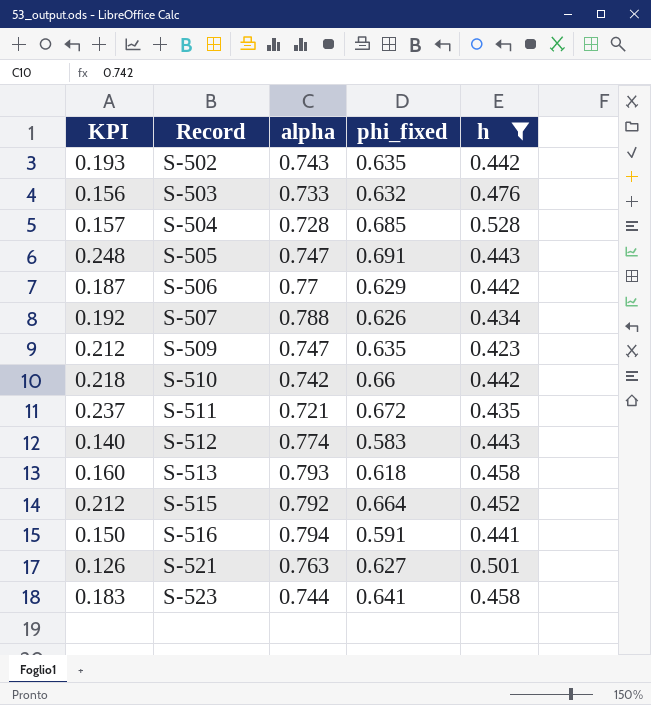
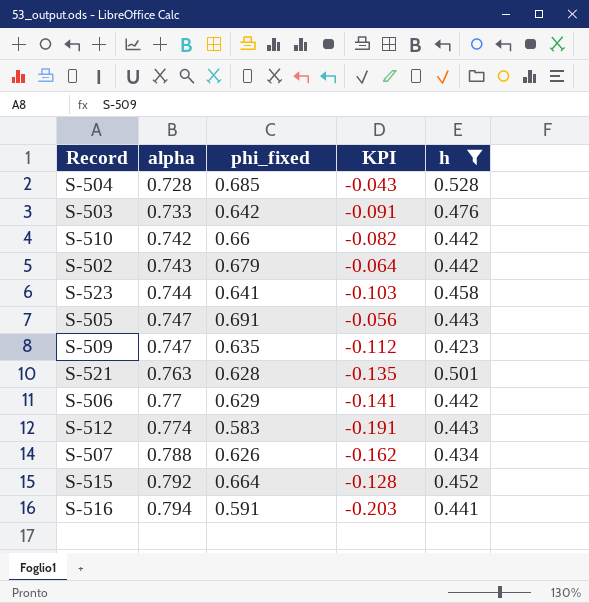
row order: Record ascending -> alpha ascending
column KPI | formula: [phi_fixed] - [h] -> [phi_fixed] - [alpha]
column KPI | position: 1 -> 4
row S-511: 0.237 | 0.721 | 0.672 | 0.435 -> none
row S-513: 0.160 | 0.793 | 0.618 | 0.458 -> none
S-503 | phi_fixed: 0.632 -> 0.642
S-502 | phi_fixed: 0.635 -> 0.679
S-521 | phi_fixed: 0.627 -> 0.628

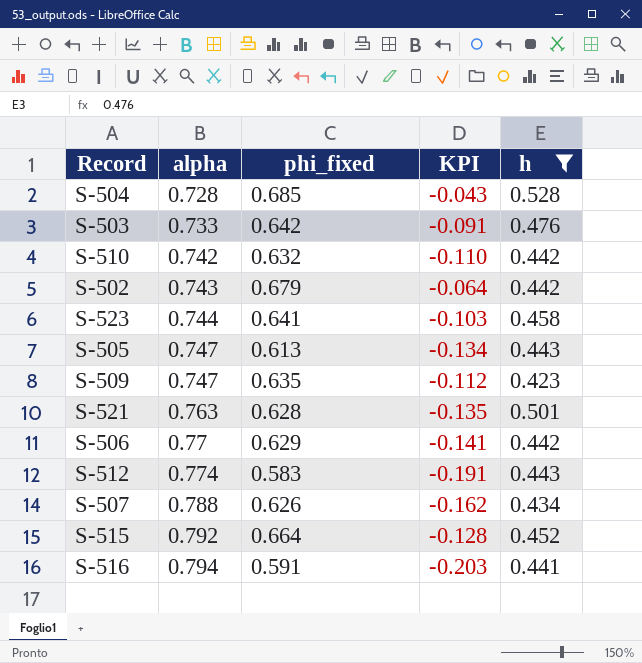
S-510 | phi_fixed: 0.66 -> 0.632
S-510 | KPI: -0.082 -> -0.110
S-505 | phi_fixed: 0.691 -> 0.613
S-505 | KPI: -0.056 -> -0.134

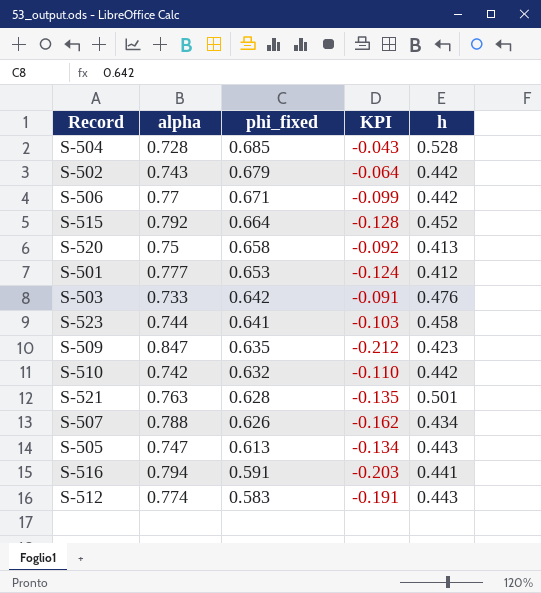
filter: h >= 0.423 -> none
row order: alpha ascending -> phi_fixed descending
S-506 | phi_fixed: 0.629 -> 0.671
S-506 | KPI: -0.141 -> -0.099
S-509 | alpha: 0.747 -> 0.847
S-509 | KPI: -0.112 -> -0.212

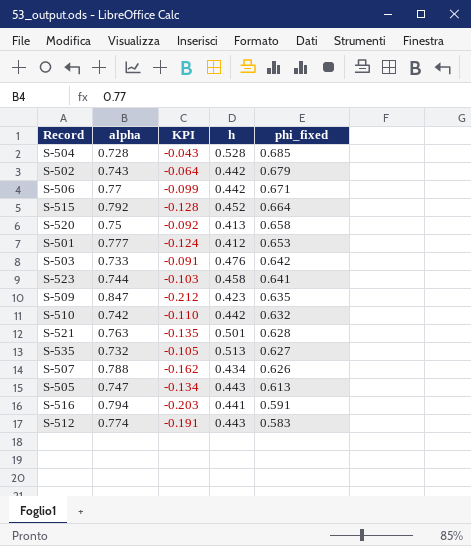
column phi_fixed | position: 3 -> 5
row S-535: none -> 0.732 | -0.105 | 0.513 | 0.627

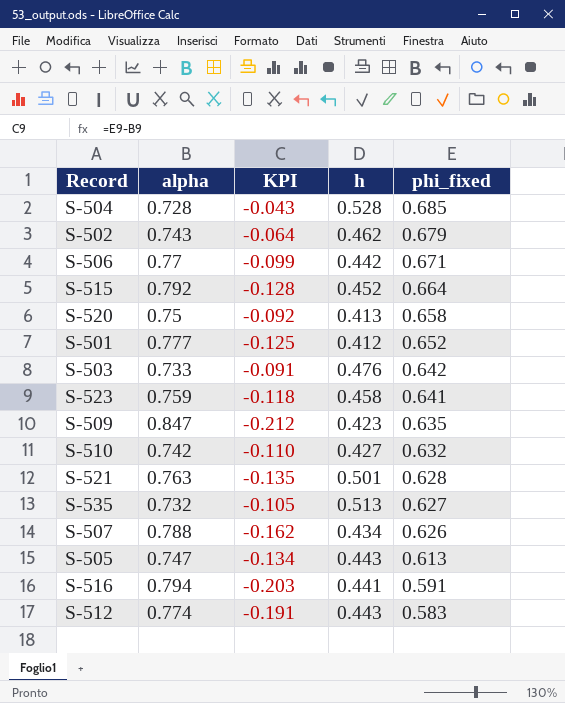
S-502 | h: 0.442 -> 0.462
S-501 | KPI: -0.124 -> -0.125
S-501 | phi_fixed: 0.653 -> 0.652
S-523 | alpha: 0.744 -> 0.759
S-523 | KPI: -0.103 -> -0.118
S-510 | h: 0.442 -> 0.427

